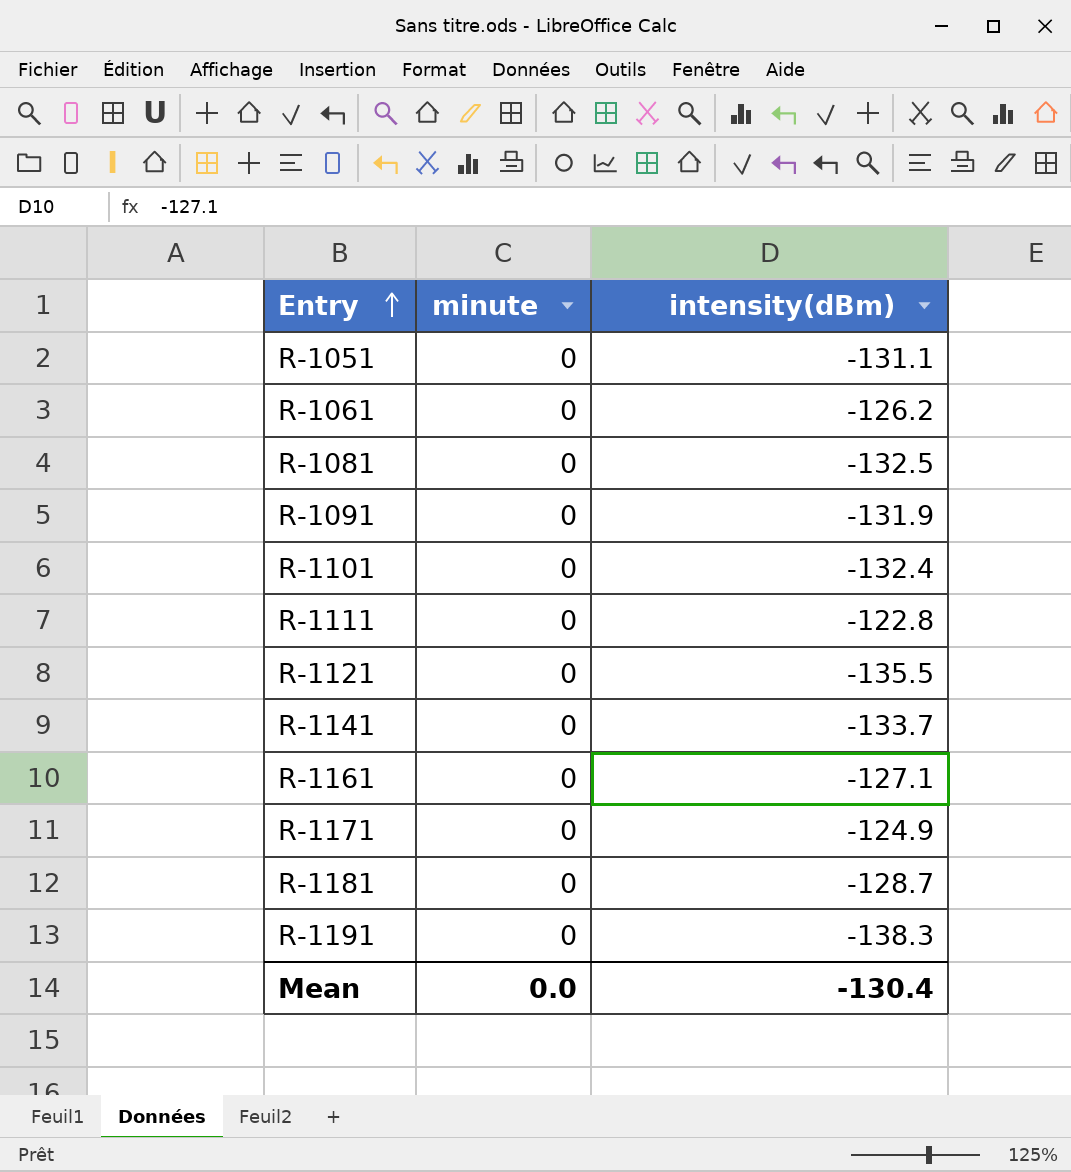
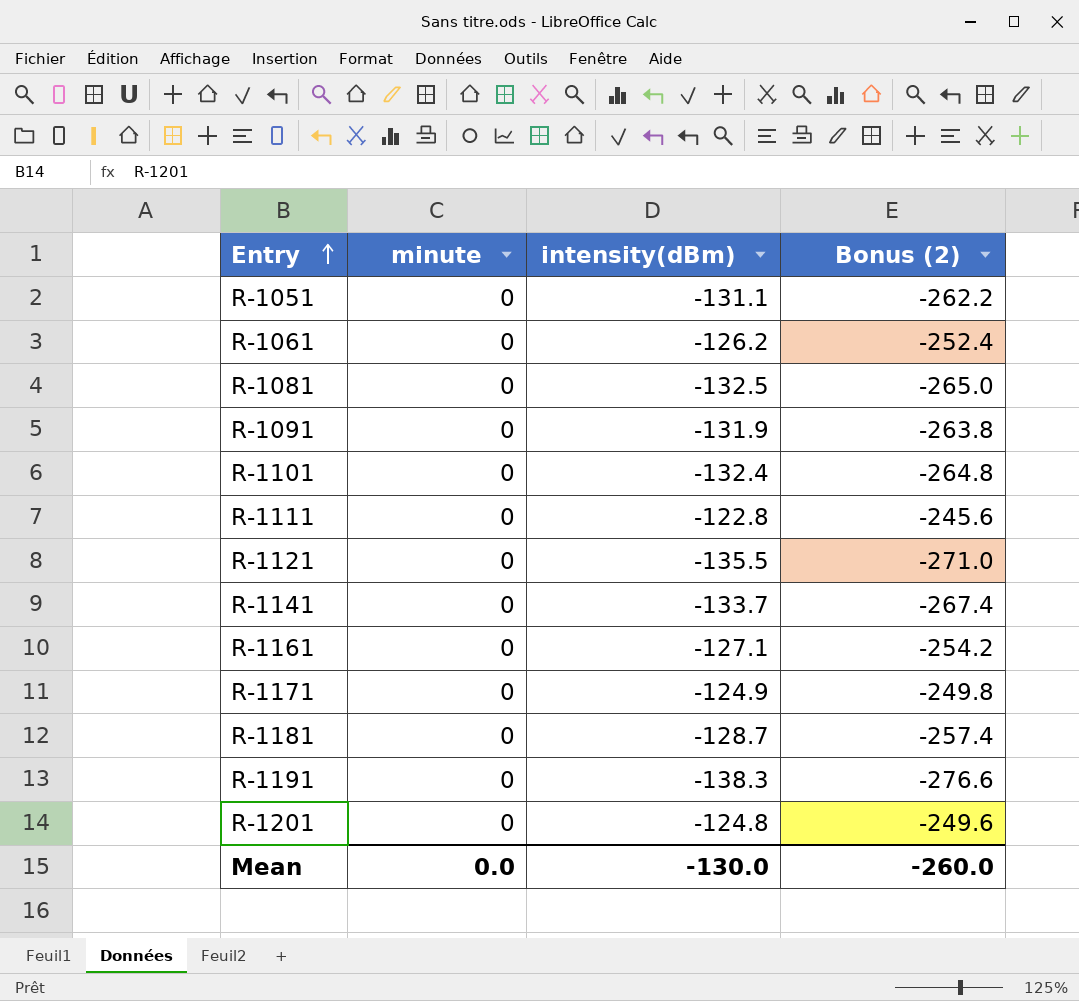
column Bonus (2) | formula: none -> [intensity(dBm)] * 2
row R-1201: none -> 0 | -124.8 | -249.6
Mean | intensity(dBm): -130.4 -> -130.0

